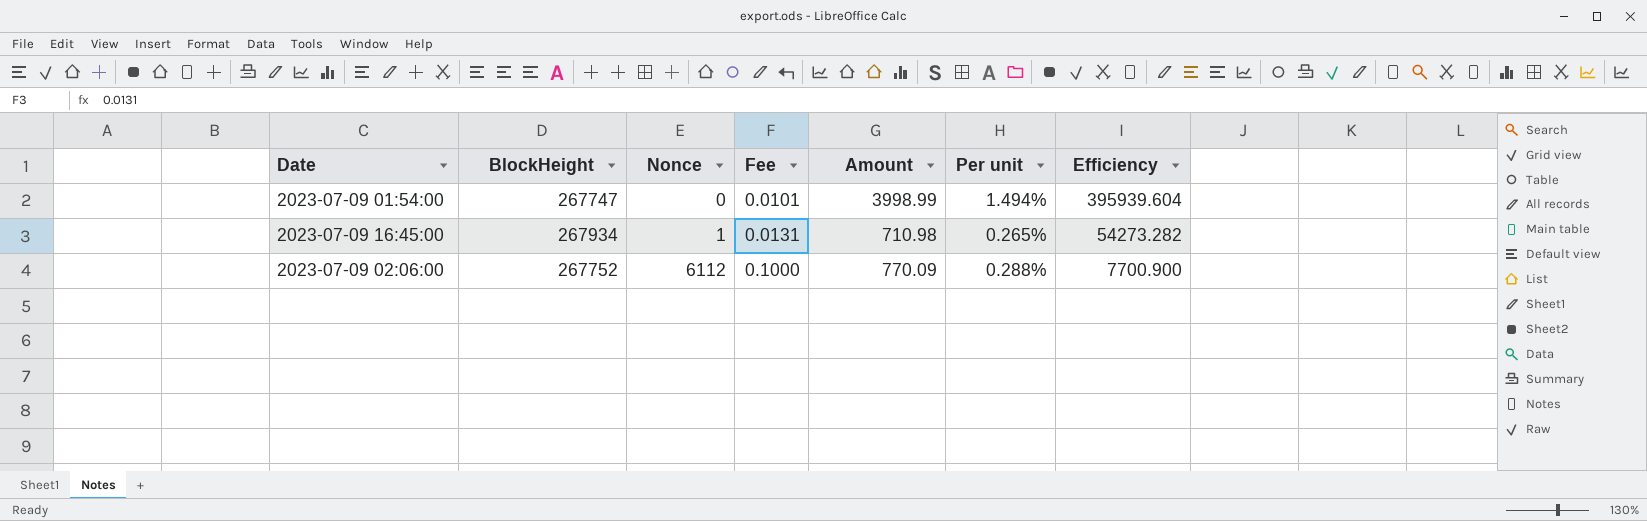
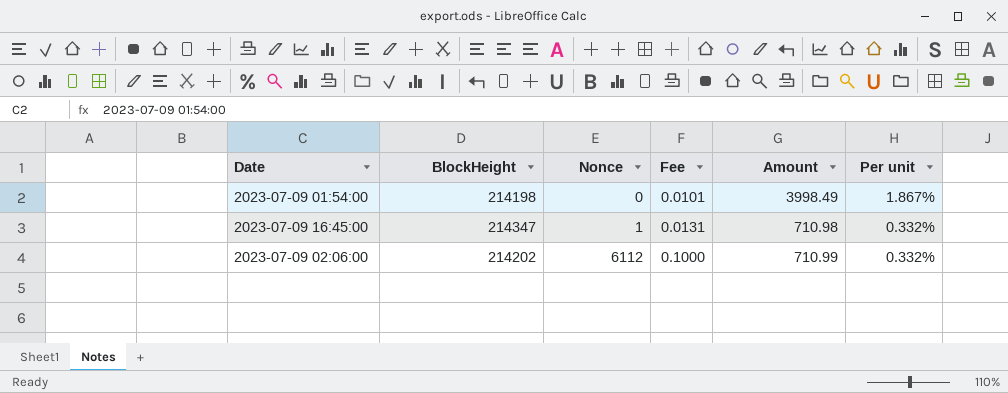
column Efficiency | formula: [Amount] / [Fee] -> none
2023-07-09 01:54:00 | BlockHeight: 267747 -> 214198
2023-07-09 01:54:00 | Amount: 3998.99 -> 3998.49
2023-07-09 01:54:00 | Per unit: 1.494% -> 1.867%
2023-07-09 16:45:00 | BlockHeight: 267934 -> 214347
2023-07-09 16:45:00 | Per unit: 0.265% -> 0.332%
2023-07-09 02:06:00 | BlockHeight: 267752 -> 214202
2023-07-09 02:06:00 | Amount: 770.09 -> 710.99
2023-07-09 02:06:00 | Per unit: 0.288% -> 0.332%

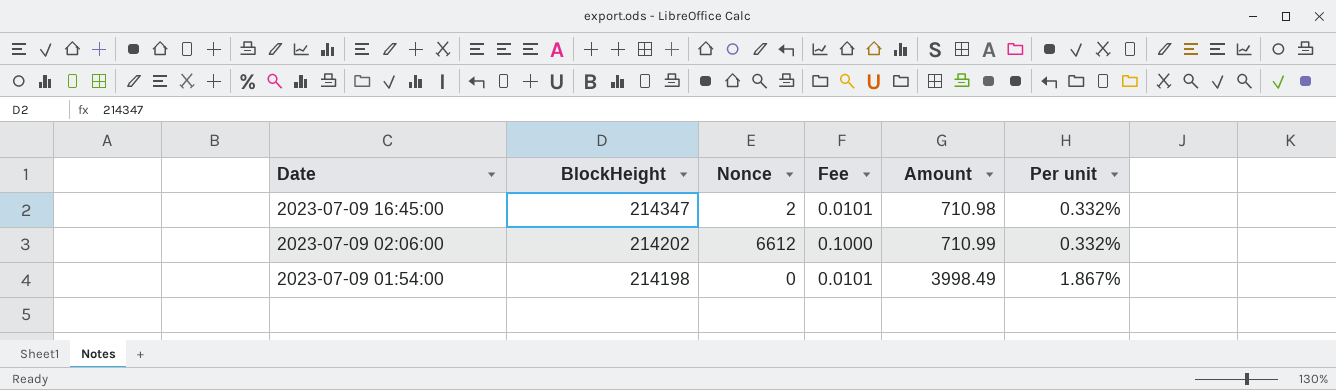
row order: Nonce ascending -> Date descending
2023-07-09 16:45:00 | Nonce: 1 -> 2
2023-07-09 16:45:00 | Fee: 0.0131 -> 0.0101
2023-07-09 02:06:00 | Nonce: 6112 -> 6612

